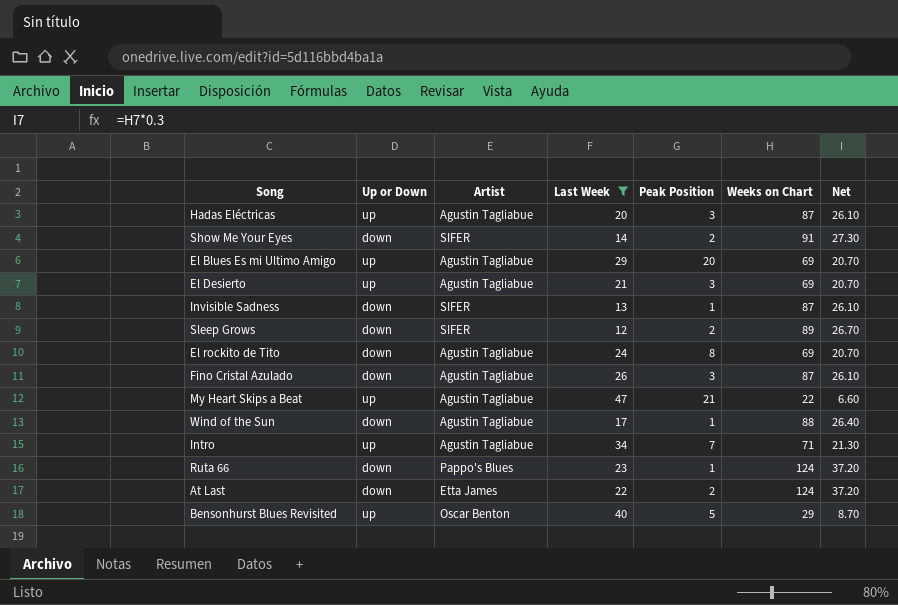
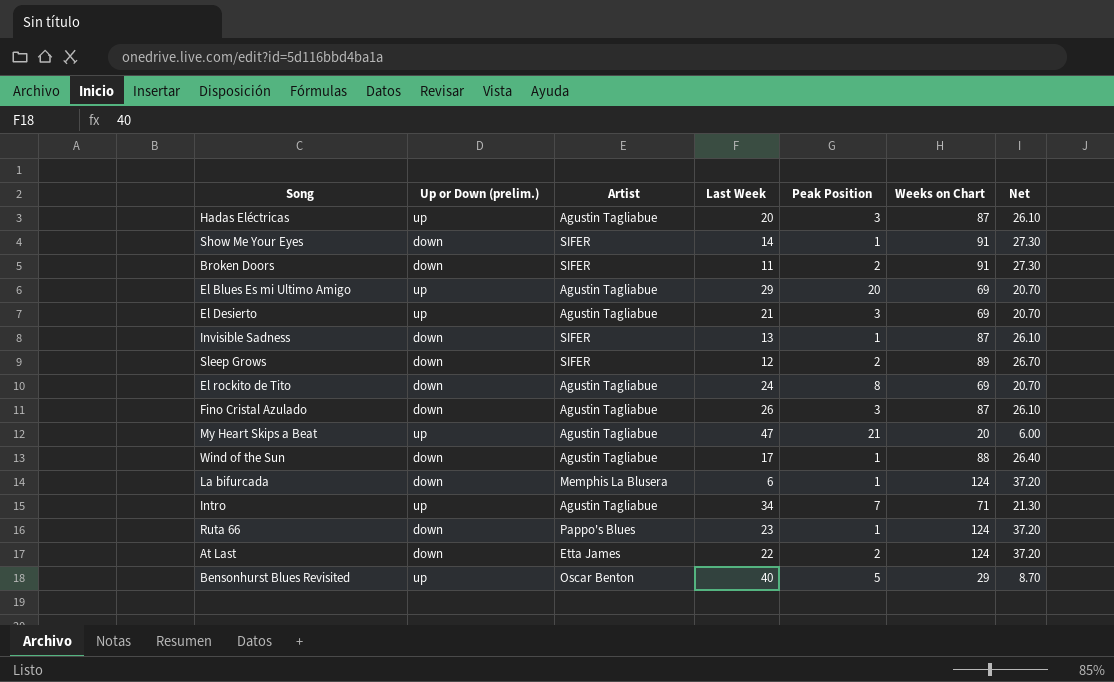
filter: Last Week >= 12 -> none
column name: Up or Down -> Up or Down (prelim.)
Show Me Your Eyes | Peak Position: 2 -> 1
My Heart Skips a Beat | Weeks on Chart: 22 -> 20
My Heart Skips a Beat | Net: 6.60 -> 6.00

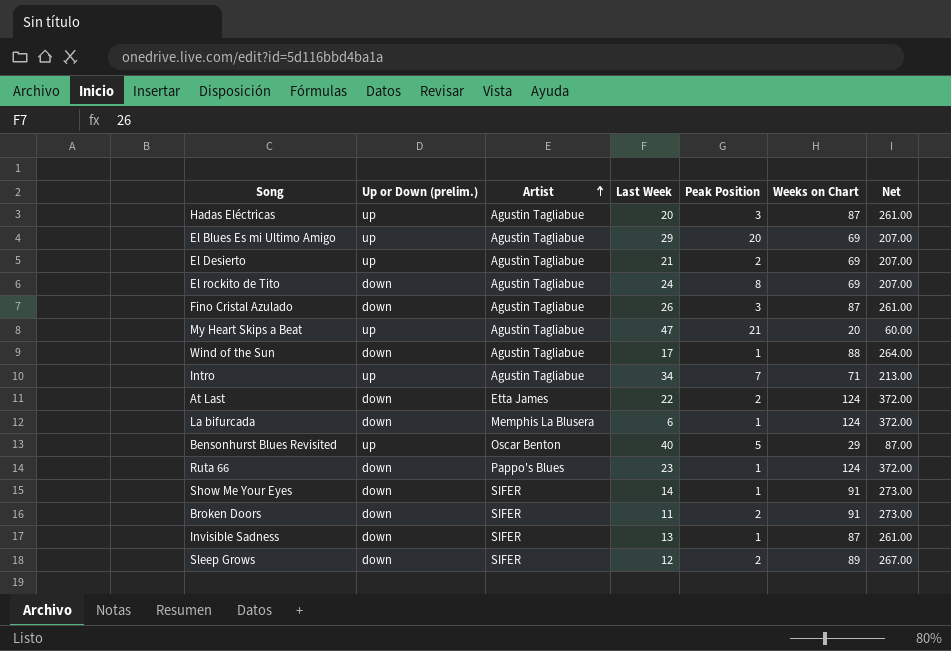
row order: none -> Artist ascending
column Net | formula: [Weeks on Chart] * 0.3 -> [Weeks on Chart] * 3
El Desierto | Peak Position: 3 -> 2

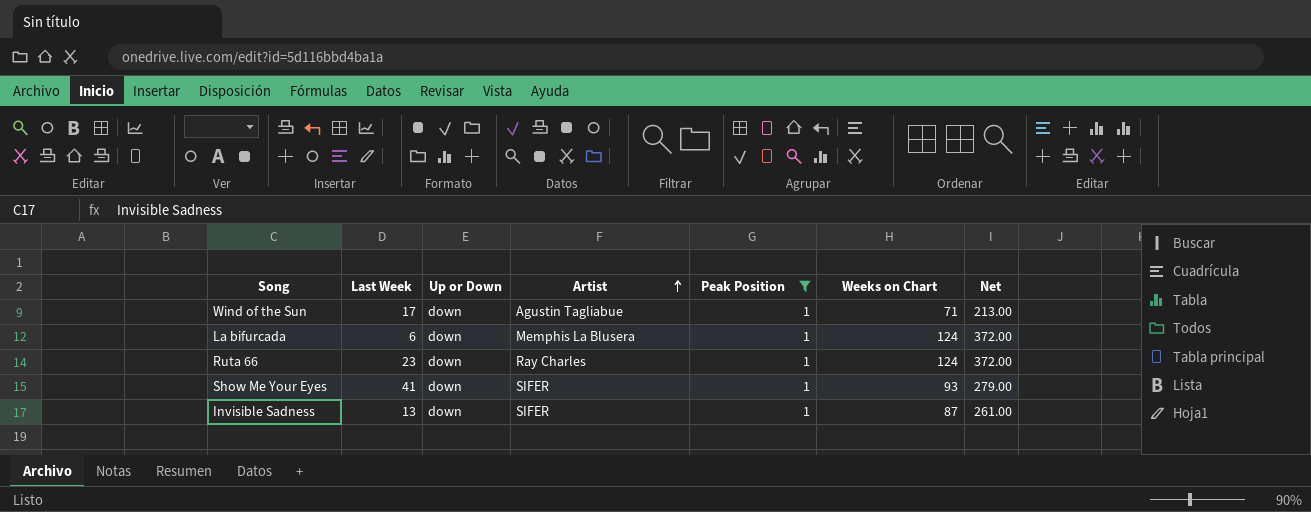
filter: none -> Peak Position = 1
column Last Week | position: 4 -> 2
column name: Up or Down (prelim.) -> Up or Down
Wind of the Sun | Weeks on Chart: 88 -> 71
Wind of the Sun | Net: 264.00 -> 213.00
Ruta 66 | Artist: Pappo's Blues -> Ray Charles
Show Me Your Eyes | Last Week: 14 -> 41
Show Me Your Eyes | Weeks on Chart: 91 -> 93
Show Me Your Eyes | Net: 273.00 -> 279.00

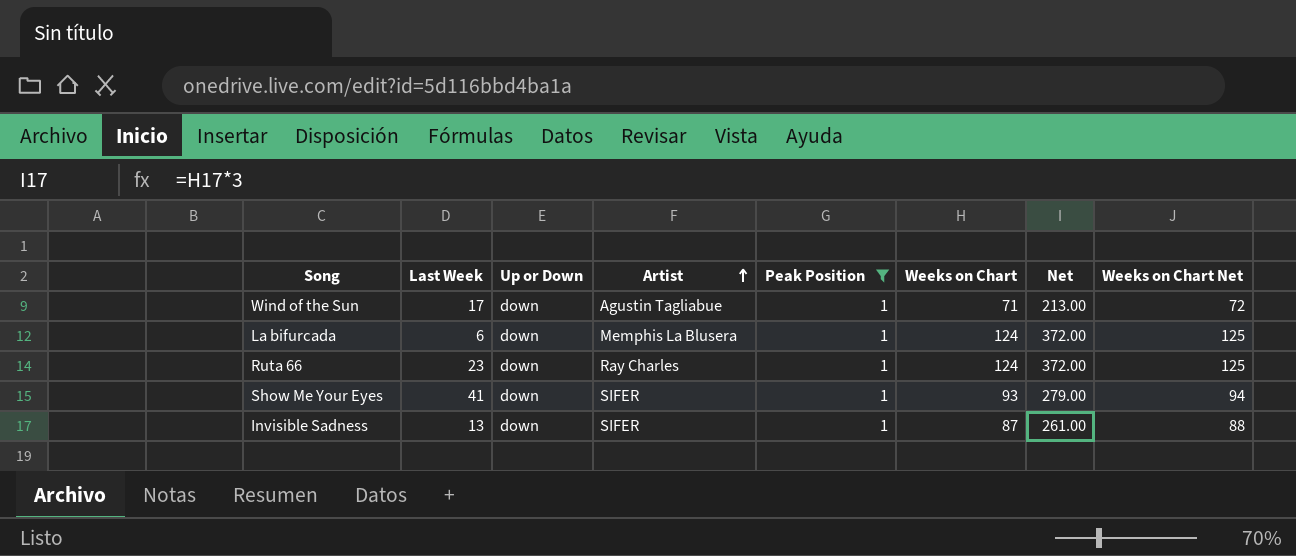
column Weeks on Chart Net | formula: none -> [Weeks on Chart] + 1

